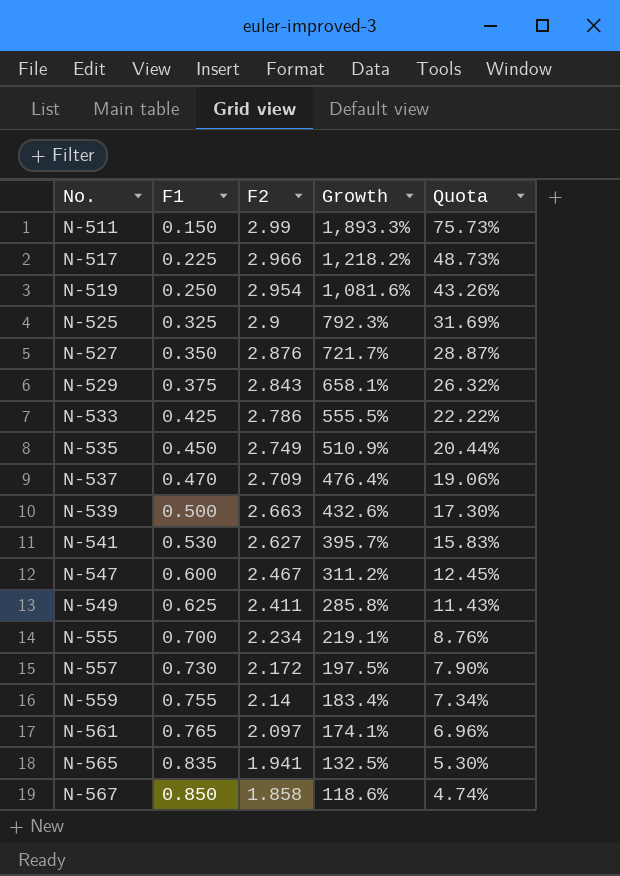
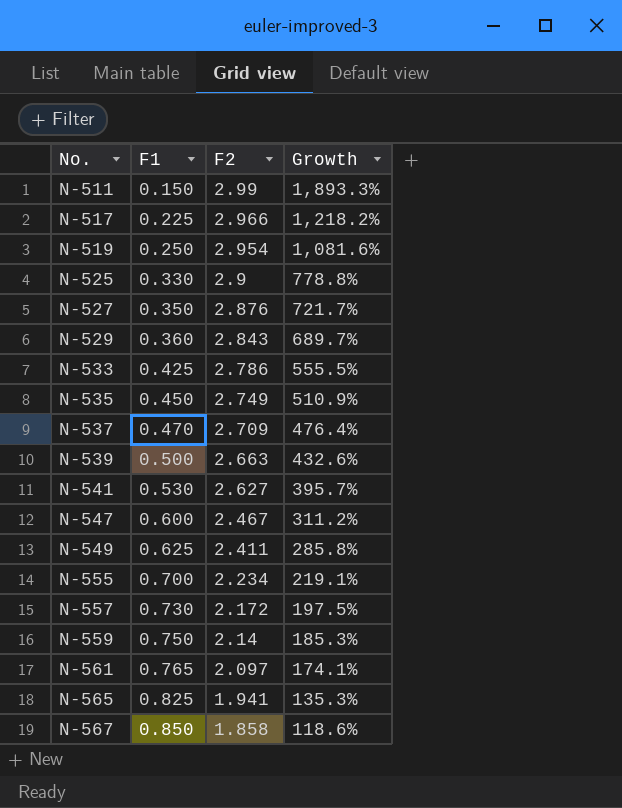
column Quota | formula: [Growth] * 0.04 -> none
N-525 | F1: 0.325 -> 0.330
N-525 | Growth: 792.3% -> 778.8%
N-529 | F1: 0.375 -> 0.360
N-529 | Growth: 658.1% -> 689.7%
N-559 | F1: 0.755 -> 0.750
N-559 | Growth: 183.4% -> 185.3%
N-565 | F1: 0.835 -> 0.825
N-565 | Growth: 132.5% -> 135.3%

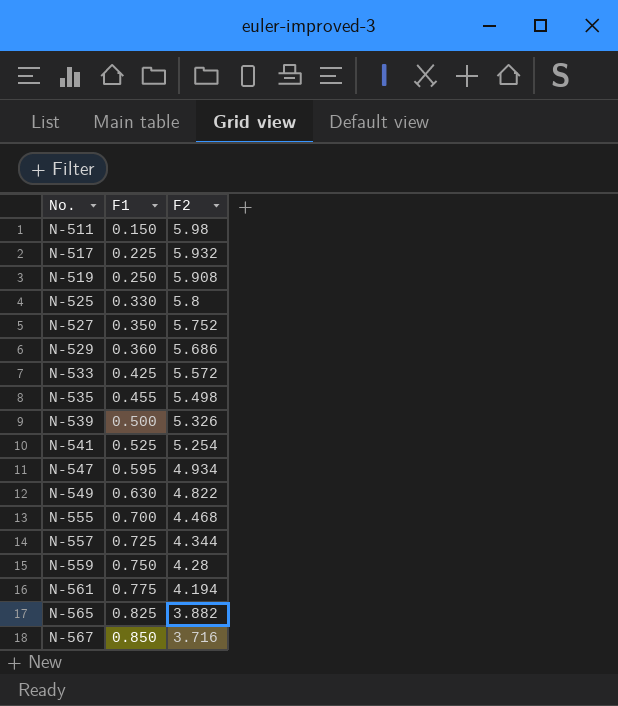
column Growth | formula: ([F2] - [F1]) / [F1] -> none
row N-537: 0.470 | 2.709 | 476.4% -> none
N-511 | F2: 2.99 -> 5.98
N-517 | F2: 2.966 -> 5.932
N-519 | F2: 2.954 -> 5.908
N-525 | F2: 2.9 -> 5.8
N-527 | F2: 2.876 -> 5.752
N-529 | F2: 2.843 -> 5.686
N-533 | F2: 2.786 -> 5.572
N-535 | F1: 0.450 -> 0.455
N-535 | F2: 2.749 -> 5.498
N-539 | F2: 2.663 -> 5.326
N-541 | F1: 0.530 -> 0.525
N-541 | F2: 2.627 -> 5.254
N-547 | F1: 0.600 -> 0.595
N-547 | F2: 2.467 -> 4.934
N-549 | F1: 0.625 -> 0.630
N-549 | F2: 2.411 -> 4.822
N-555 | F2: 2.234 -> 4.468
N-557 | F1: 0.730 -> 0.725
N-557 | F2: 2.172 -> 4.344
N-559 | F2: 2.14 -> 4.28
N-561 | F1: 0.765 -> 0.775
N-561 | F2: 2.097 -> 4.194
N-565 | F2: 1.941 -> 3.882
N-567 | F2: 1.858 -> 3.716

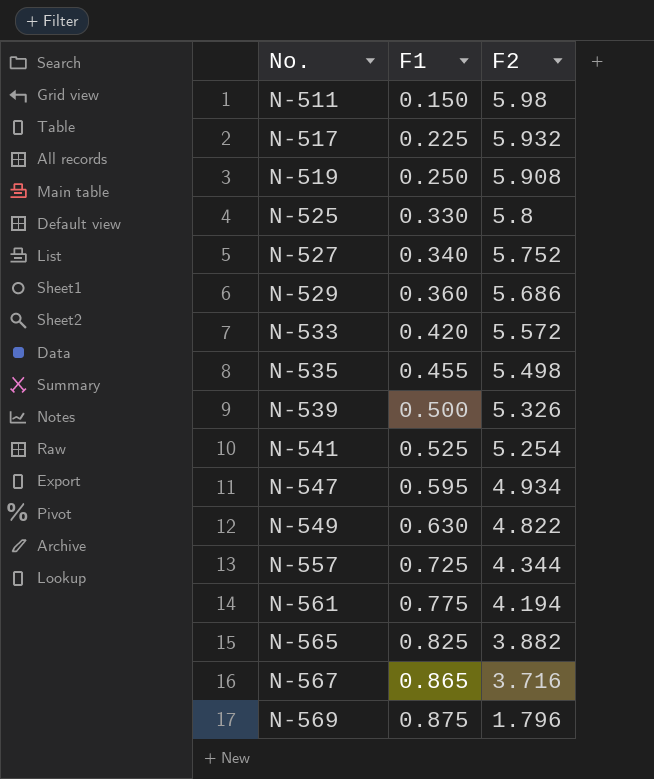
row N-555: 0.700 | 4.468 -> none
row N-559: 0.750 | 4.28 -> none
N-527 | F1: 0.350 -> 0.340
N-533 | F1: 0.425 -> 0.420
N-567 | F1: 0.850 -> 0.865
row N-569: none -> 0.875 | 1.796

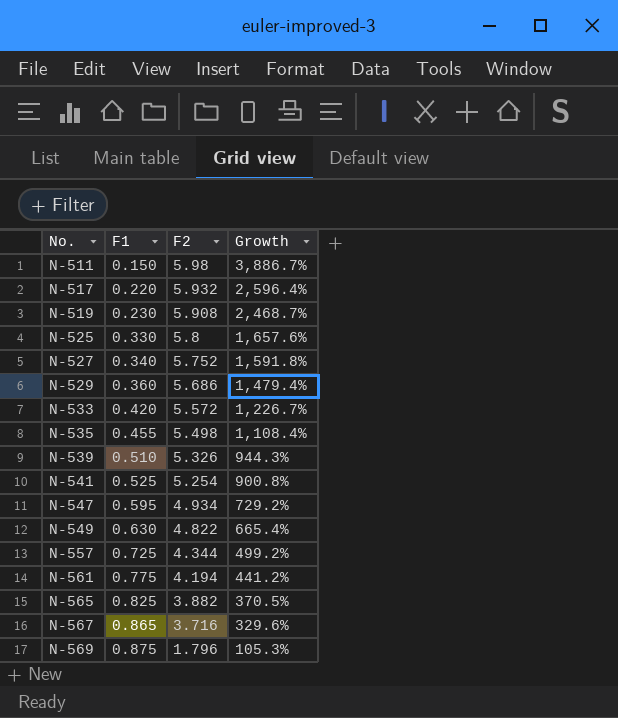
column Growth | formula: none -> ([F2] - [F1]) / [F1]
N-517 | F1: 0.225 -> 0.220
N-519 | F1: 0.250 -> 0.230
N-539 | F1: 0.500 -> 0.510

